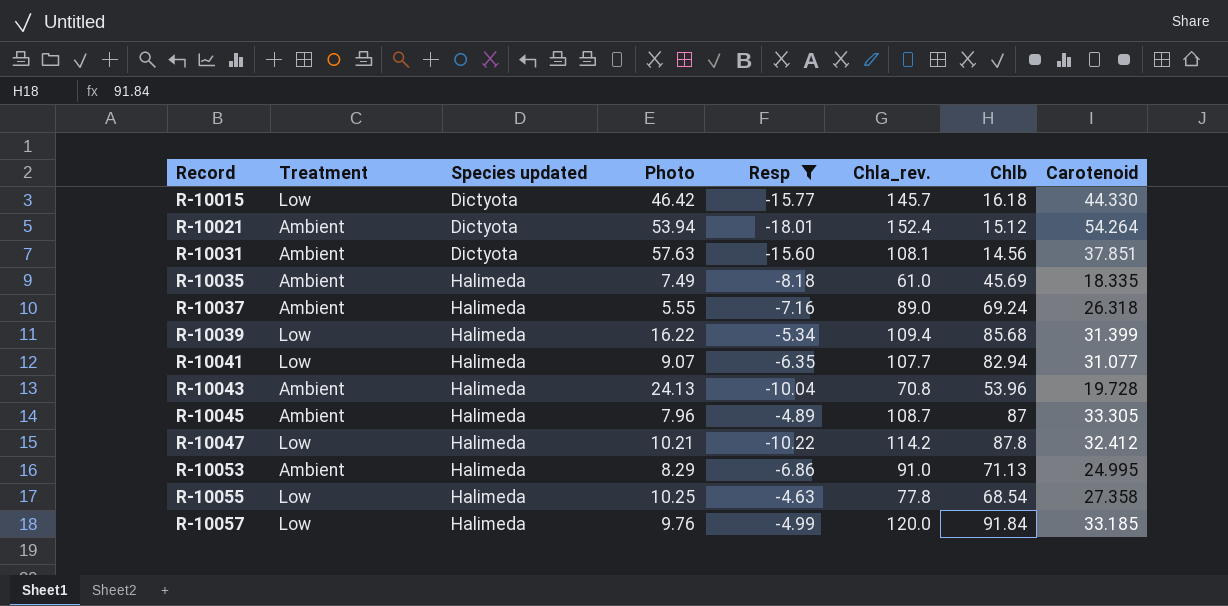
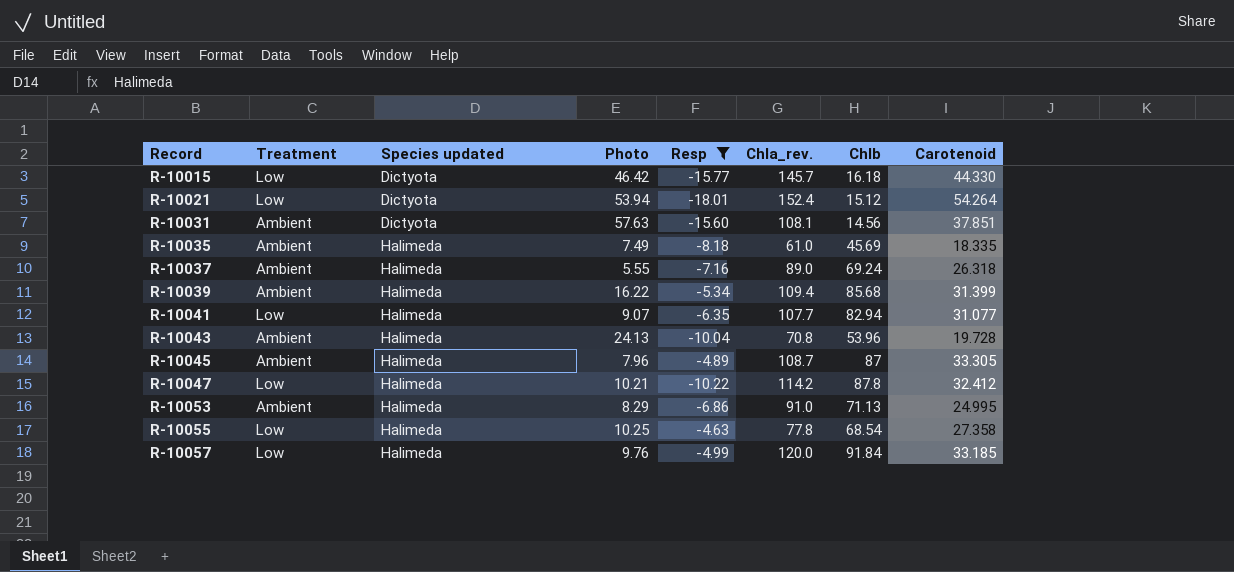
R-10021 | Treatment: Ambient -> Low
R-10039 | Treatment: Low -> Ambient

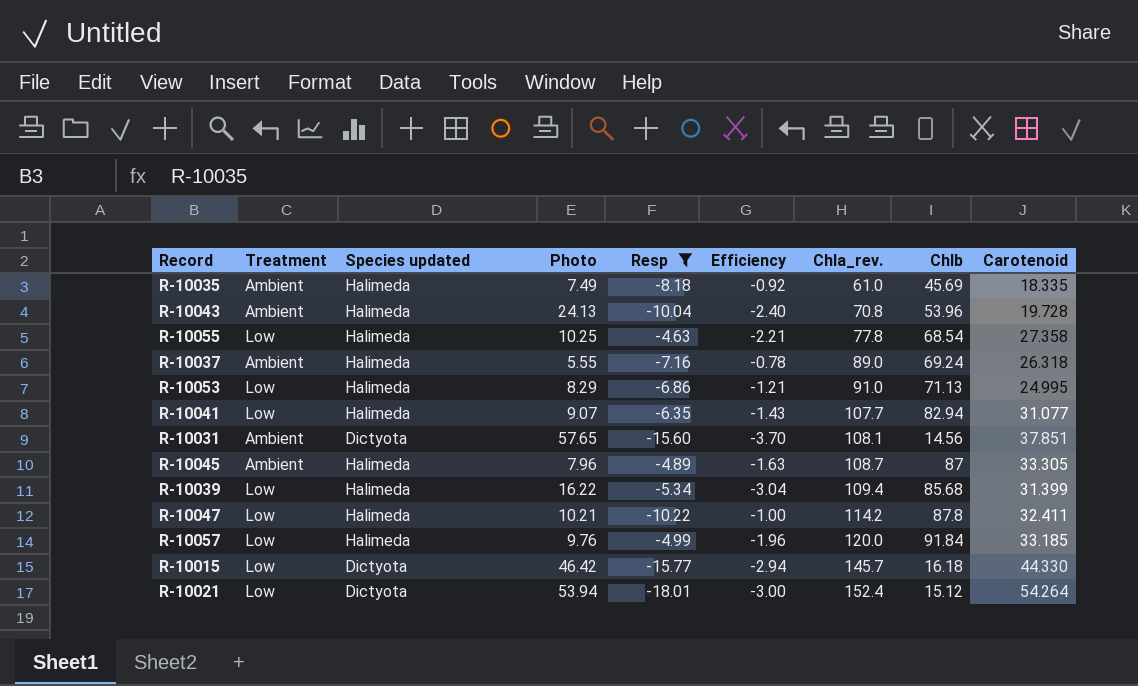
row order: Record ascending -> Chla_rev. ascending
column Efficiency | formula: none -> [Photo] / [Resp]
R-10053 | Treatment: Ambient -> Low
R-10031 | Photo: 57.63 -> 57.65
R-10039 | Treatment: Ambient -> Low
R-10047 | Carotenoid: 32.412 -> 32.411

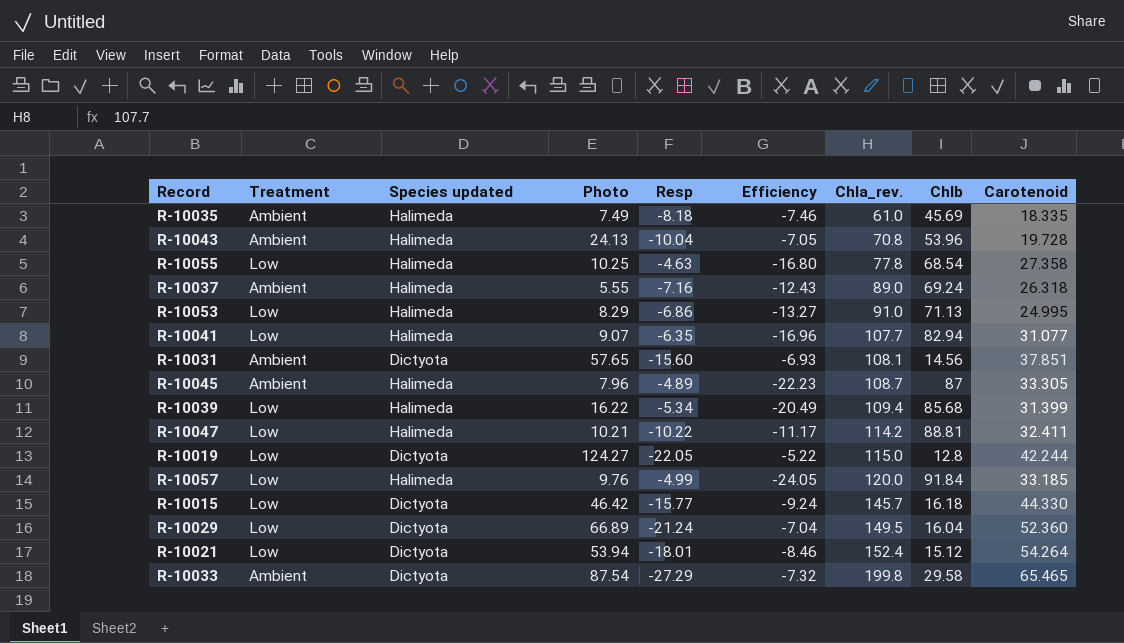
filter: Resp >= -18.01 -> none
column Efficiency | formula: [Photo] / [Resp] -> [Chla_rev.] / [Resp]
R-10047 | Chlb: 87.8 -> 88.81

